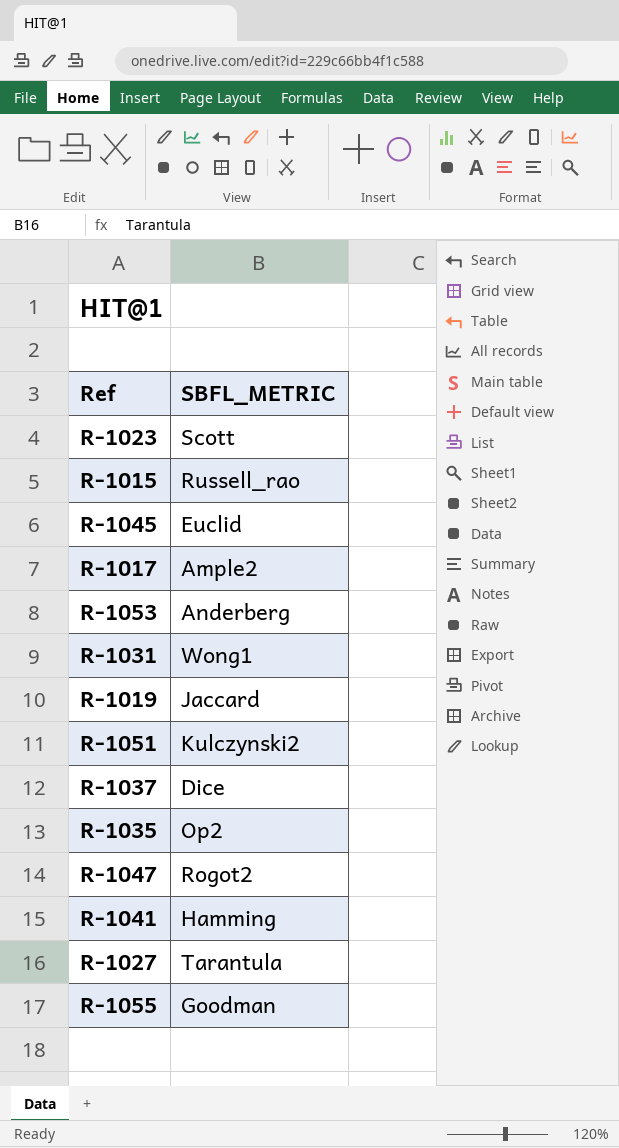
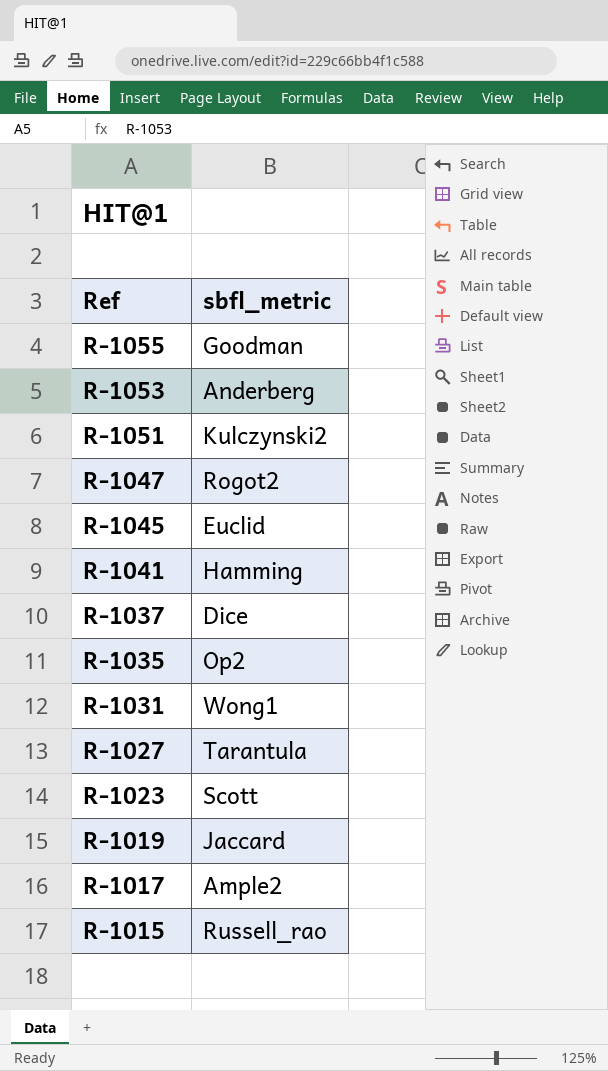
row order: none -> Ref descending
column name: SBFL_METRIC -> sbfl_metric

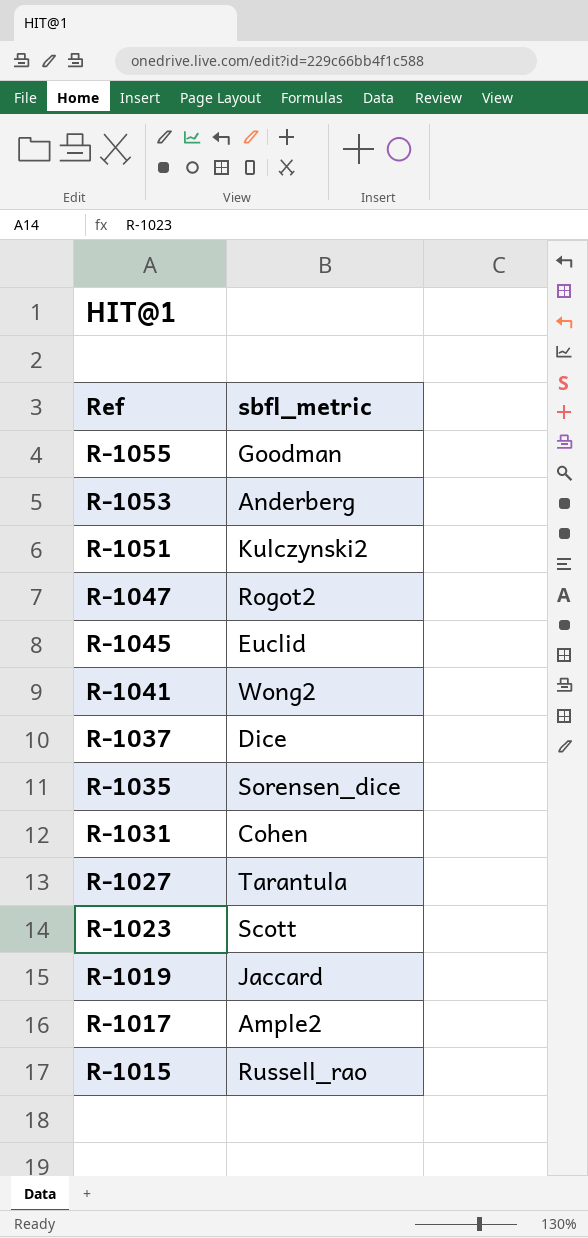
R-1041 | sbfl_metric: Hamming -> Wong2
R-1035 | sbfl_metric: Op2 -> Sorensen_dice
R-1031 | sbfl_metric: Wong1 -> Cohen

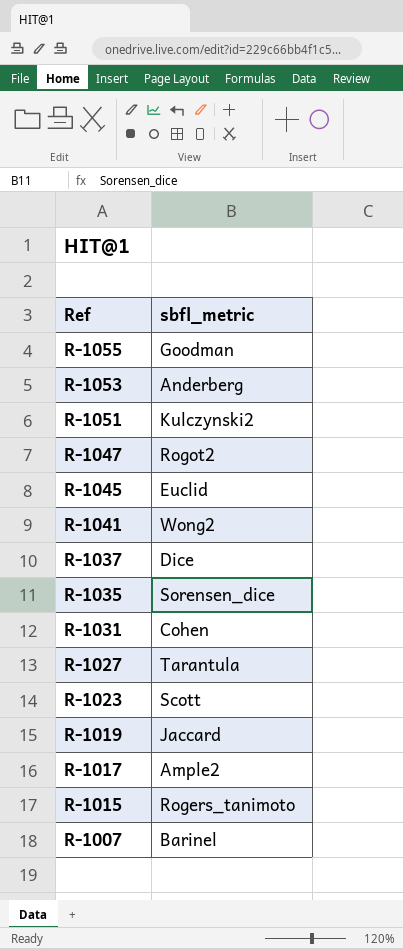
R-1015 | sbfl_metric: Russell_rao -> Rogers_tanimoto
row R-1007: none -> Barinel

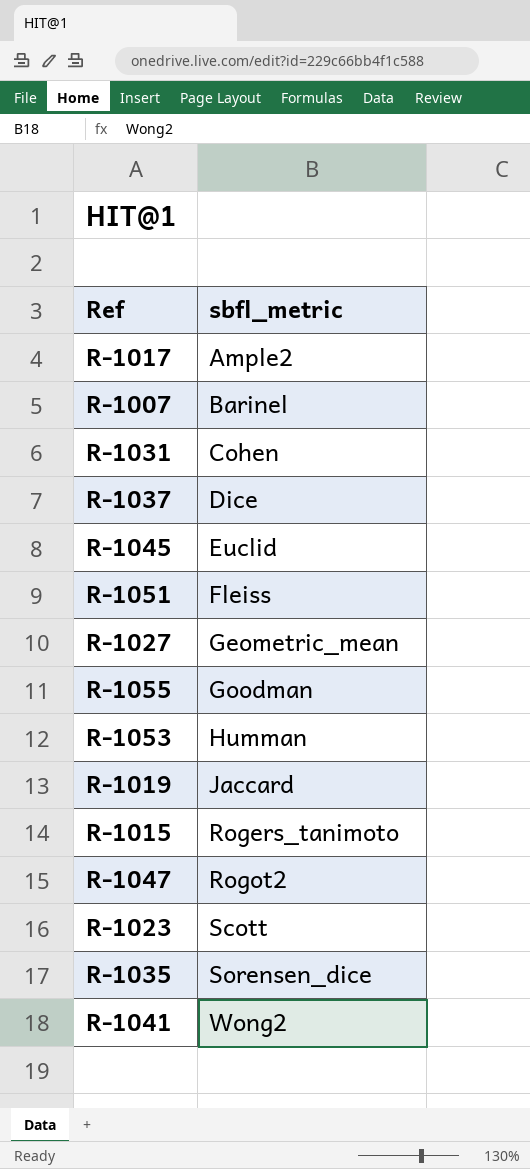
row order: Ref descending -> sbfl_metric ascending
R-1051 | sbfl_metric: Kulczynski2 -> Fleiss
R-1027 | sbfl_metric: Tarantula -> Geometric_mean
R-1053 | sbfl_metric: Anderberg -> Humman

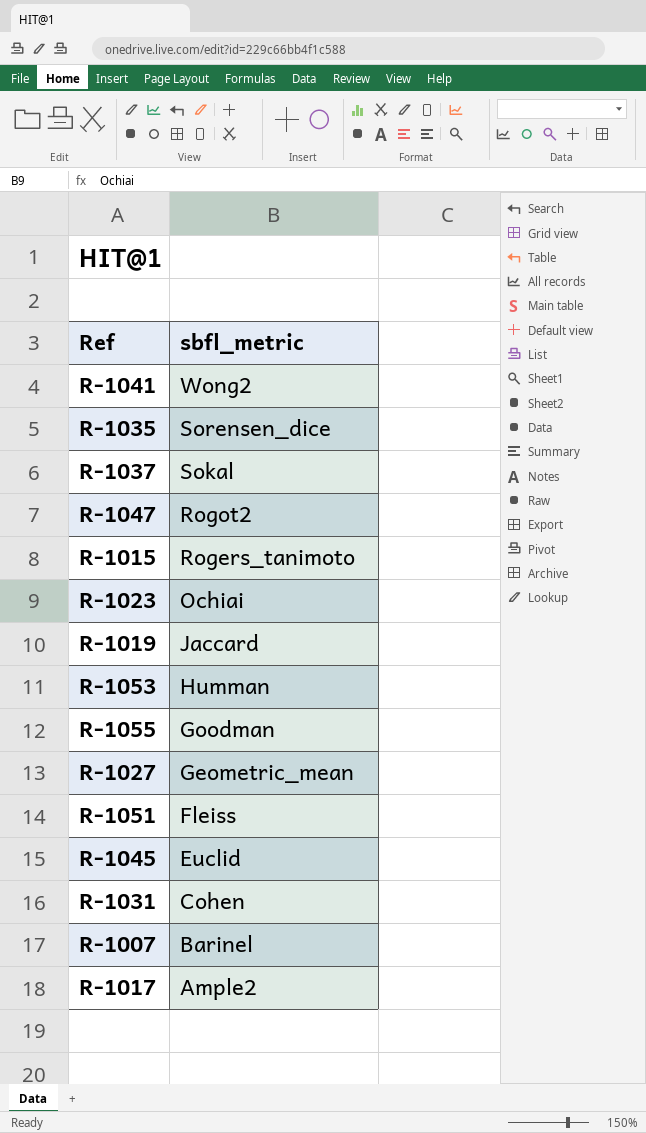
row order: sbfl_metric ascending -> sbfl_metric descending
R-1037 | sbfl_metric: Dice -> Sokal
R-1023 | sbfl_metric: Scott -> Ochiai

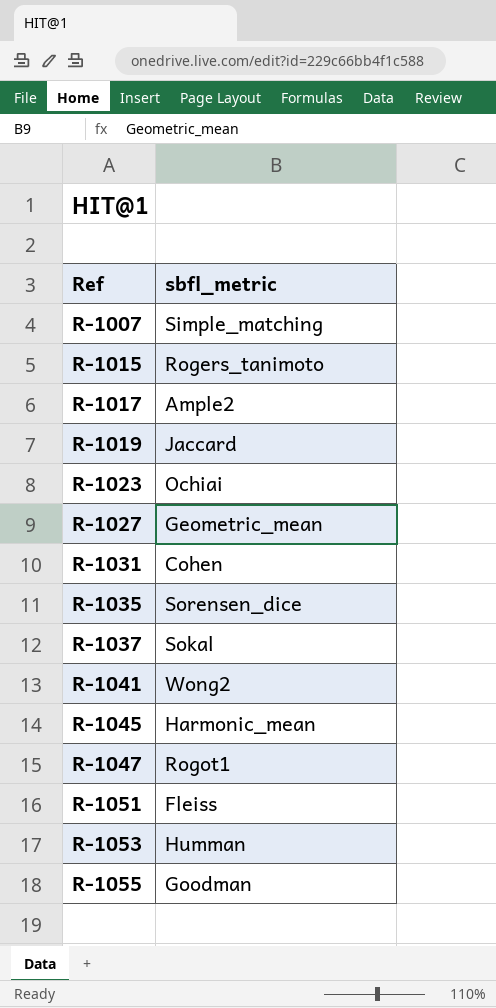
row order: sbfl_metric descending -> Ref ascending
R-1007 | sbfl_metric: Barinel -> Simple_matching
R-1045 | sbfl_metric: Euclid -> Harmonic_mean
R-1047 | sbfl_metric: Rogot2 -> Rogot1

